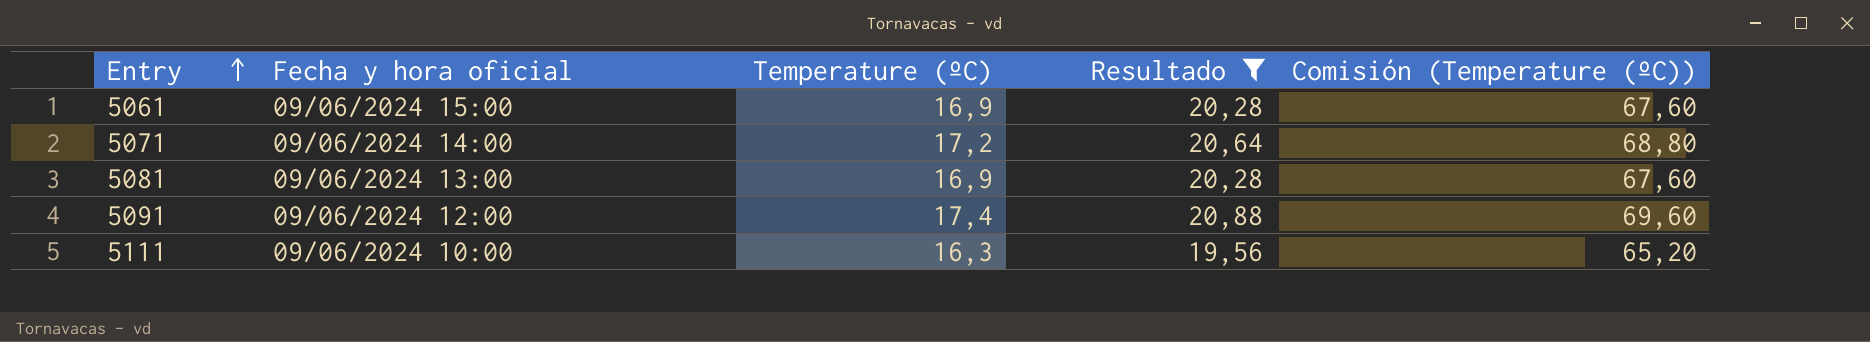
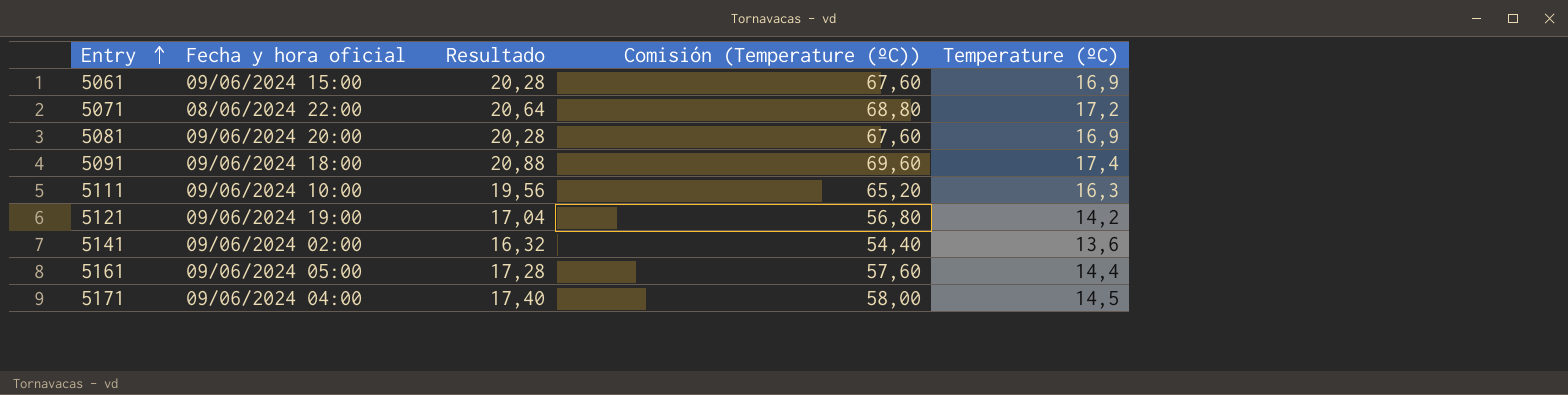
filter: Resultado >= 19,56 -> none
column Temperature (ºC) | position: 3 -> 5
5071 | Fecha y hora oficial: 09/06/2024 14:00 -> 08/06/2024 22:00
5081 | Fecha y hora oficial: 09/06/2024 13:00 -> 09/06/2024 20:00
5091 | Fecha y hora oficial: 09/06/2024 12:00 -> 09/06/2024 18:00

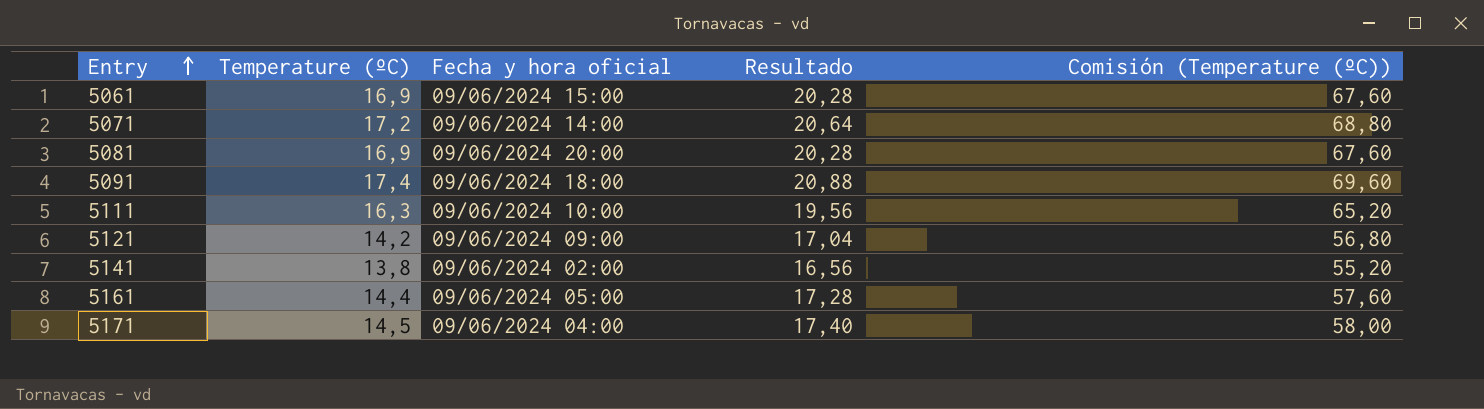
column Temperature (ºC) | position: 5 -> 2
5071 | Fecha y hora oficial: 08/06/2024 22:00 -> 09/06/2024 14:00
5121 | Fecha y hora oficial: 09/06/2024 19:00 -> 09/06/2024 09:00
5141 | Temperature (ºC): 13,6 -> 13,8
5141 | Resultado: 16,32 -> 16,56
5141 | Comisión (Temperature (ºC)): 54,40 -> 55,20

